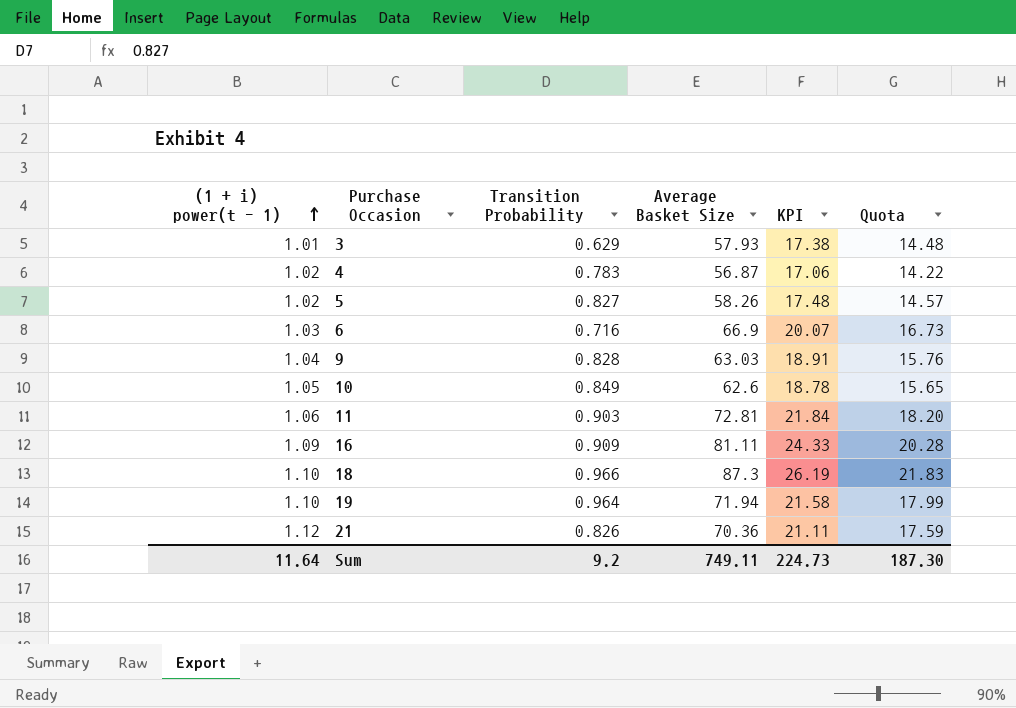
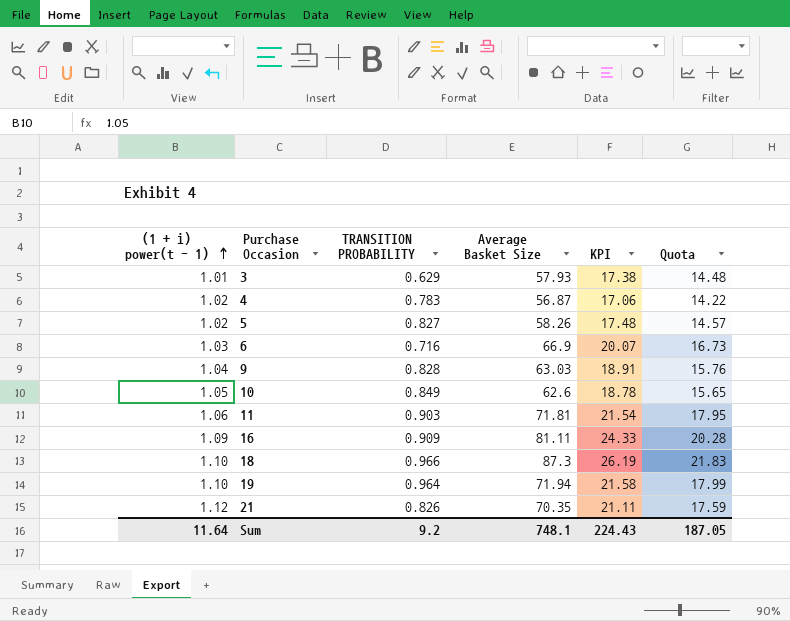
column name: Transition Probability -> TRANSITION PROBABILITY
11 | Average Basket Size: 72.81 -> 71.81
11 | KPI: 21.84 -> 21.54
11 | Quota: 18.20 -> 17.95
21 | Average Basket Size: 70.36 -> 70.35
Sum | Average Basket Size: 749.11 -> 748.1
Sum | KPI: 224.73 -> 224.43
Sum | Quota: 187.30 -> 187.05

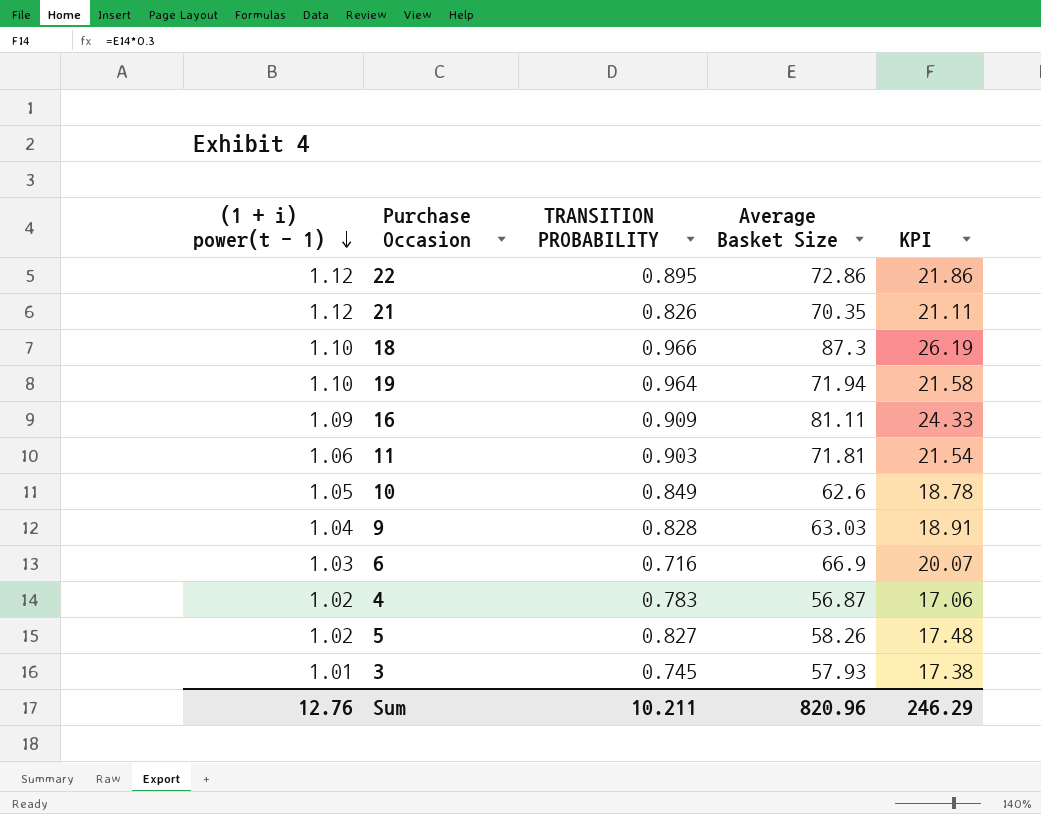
row order: (1 + i) power(t - 1) ascending -> (1 + i) power(t - 1) descending
column Quota | formula: [Average Basket Size] * 0.25 -> none
row 22: none -> 1.12 | 0.895 | 72.86 | 21.86
3 | TRANSITION PROBABILITY: 0.629 -> 0.745
Sum | (1 + i) power(t - 1): 11.64 -> 12.76
Sum | TRANSITION PROBABILITY: 9.2 -> 10.211
Sum | Average Basket Size: 748.1 -> 820.96
Sum | KPI: 224.43 -> 246.29

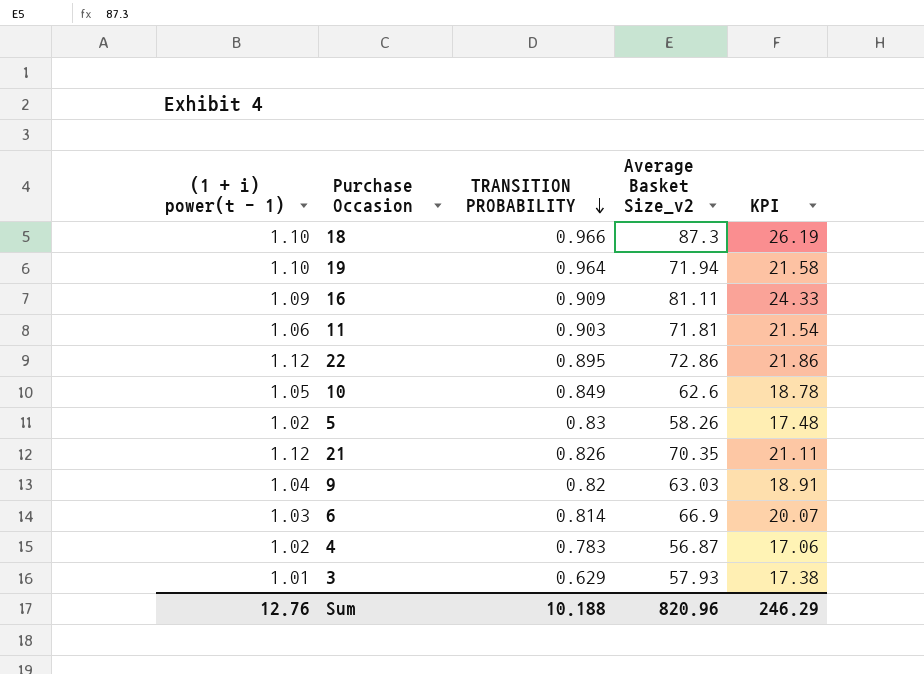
row order: (1 + i) power(t - 1) descending -> TRANSITION PROBABILITY descending
column name: Average Basket Size -> Average Basket Size_v2
5 | TRANSITION PROBABILITY: 0.827 -> 0.83
9 | TRANSITION PROBABILITY: 0.828 -> 0.82
6 | TRANSITION PROBABILITY: 0.716 -> 0.814
3 | TRANSITION PROBABILITY: 0.745 -> 0.629
Sum | TRANSITION PROBABILITY: 10.211 -> 10.188

